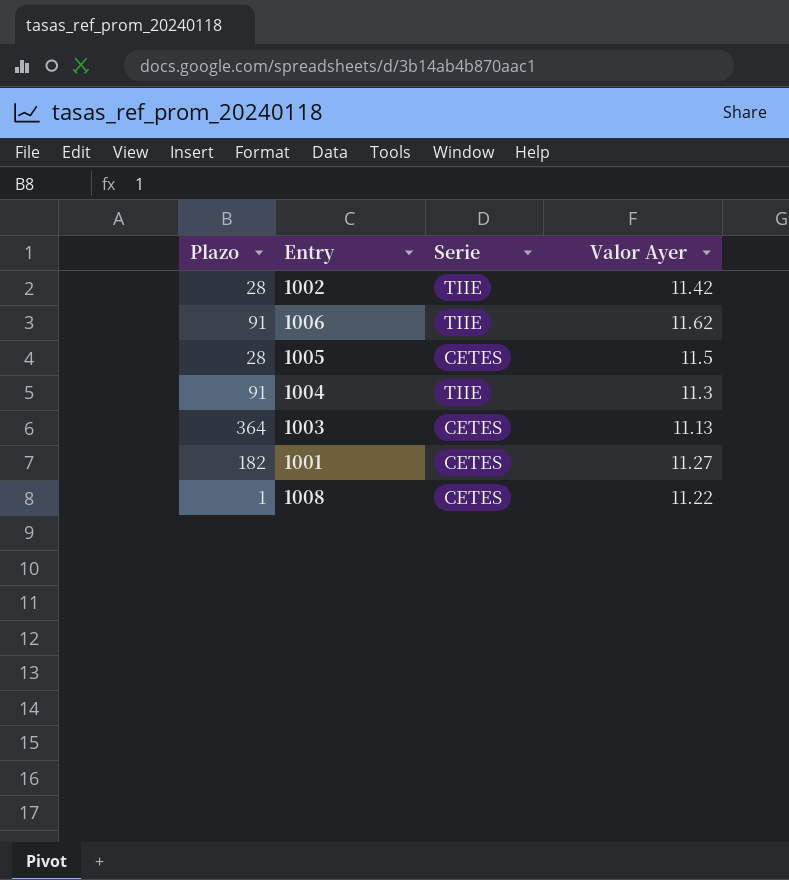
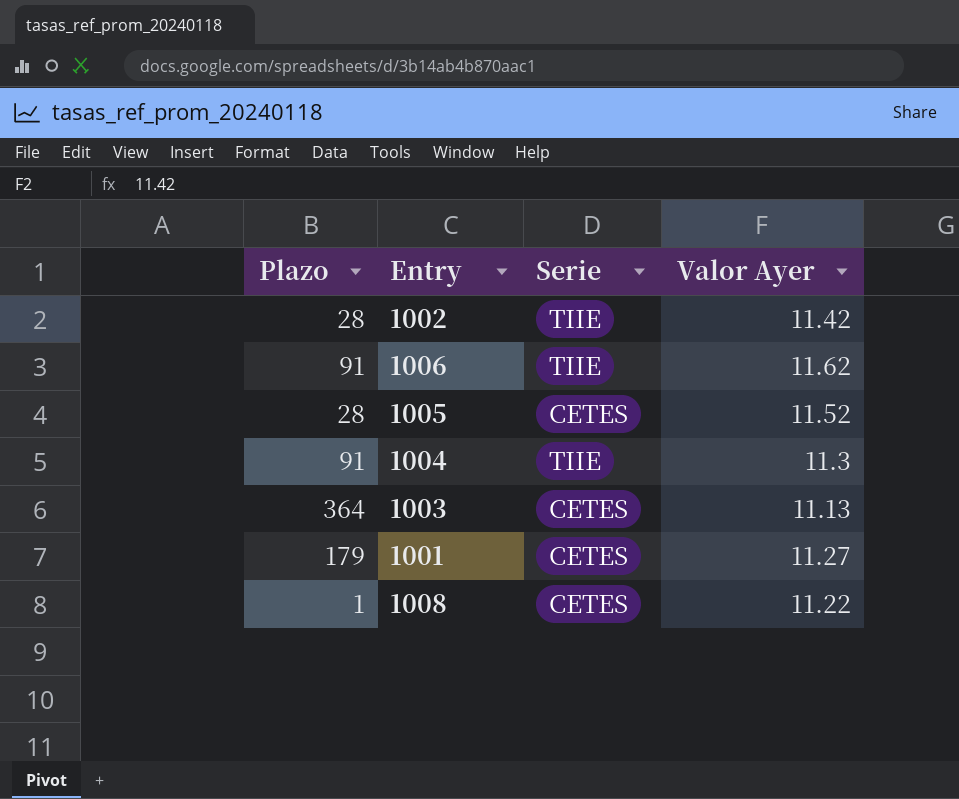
1005 | Valor Ayer: 11.5 -> 11.52
1001 | Plazo: 182 -> 179

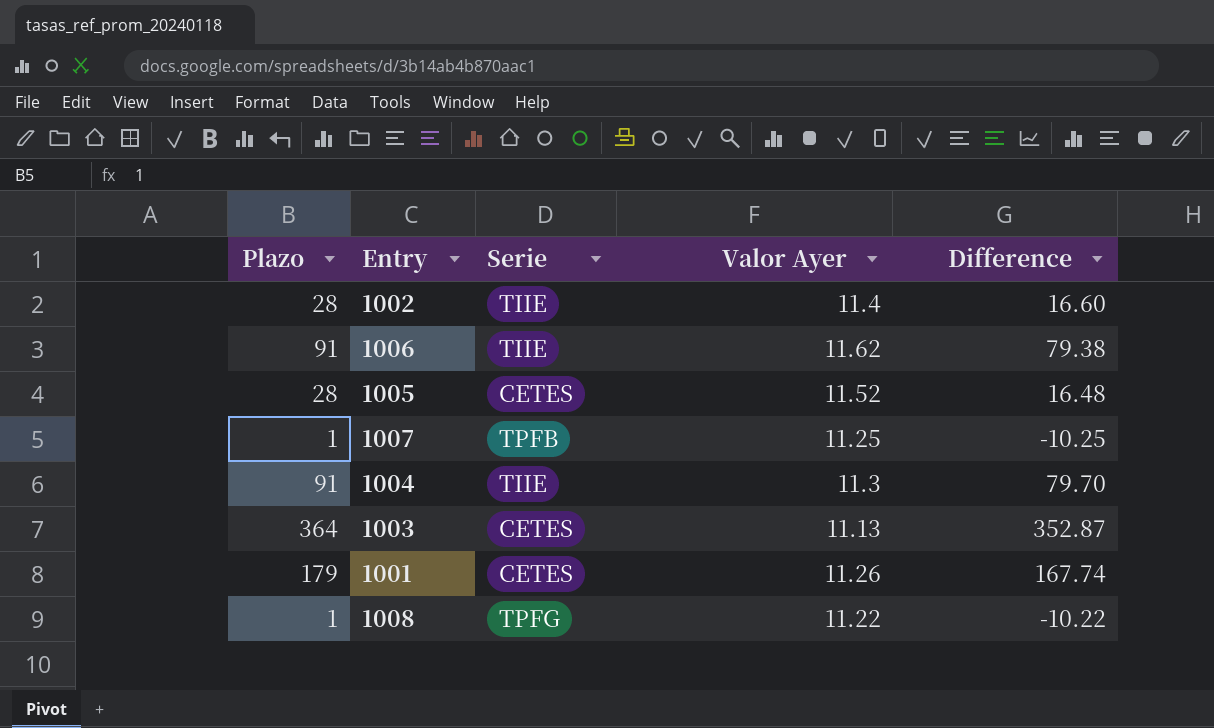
column Difference | formula: none -> [Plazo] - [Valor Ayer]
1002 | Valor Ayer: 11.42 -> 11.4
row 1007: none -> 1 | TPFB | 11.25 | -10.25
1001 | Valor Ayer: 11.27 -> 11.26
1008 | Serie: CETES -> TPFG

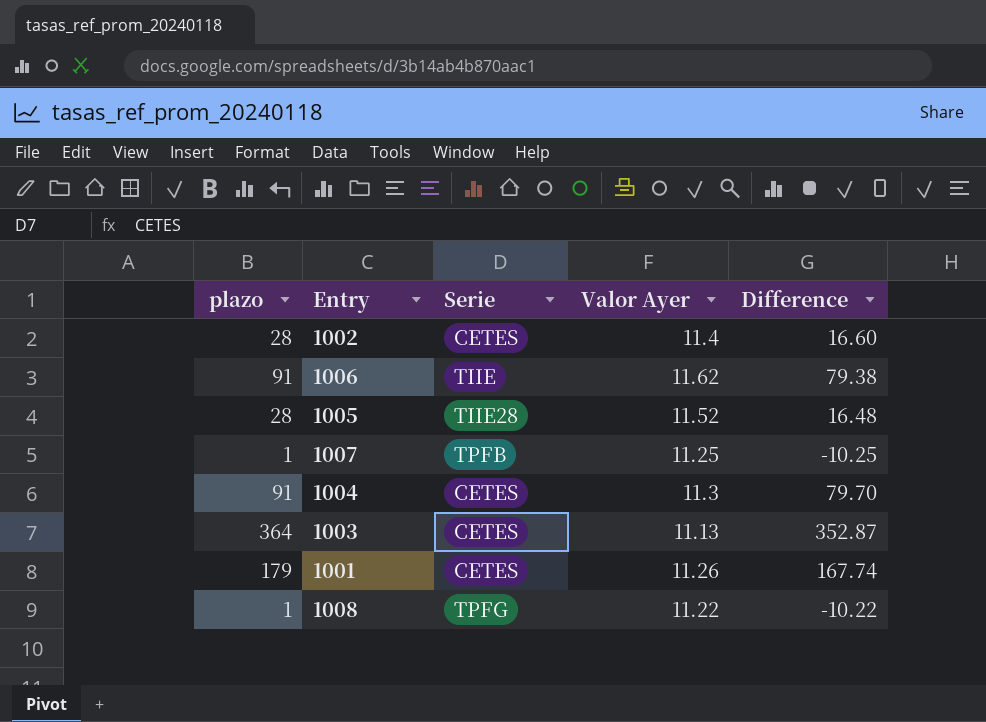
column name: Plazo -> plazo
1002 | Serie: TIIE -> CETES
1005 | Serie: CETES -> TIIE28
1004 | Serie: TIIE -> CETES

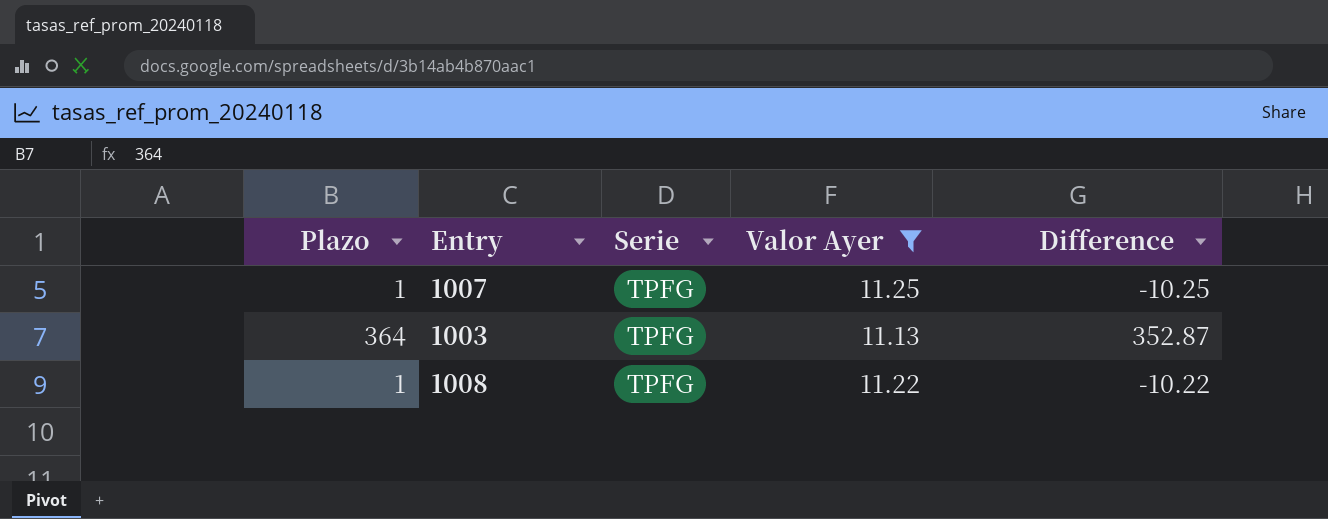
filter: none -> Valor Ayer <= 11.25
column name: plazo -> Plazo
1007 | Serie: TPFB -> TPFG
1003 | Serie: CETES -> TPFG

